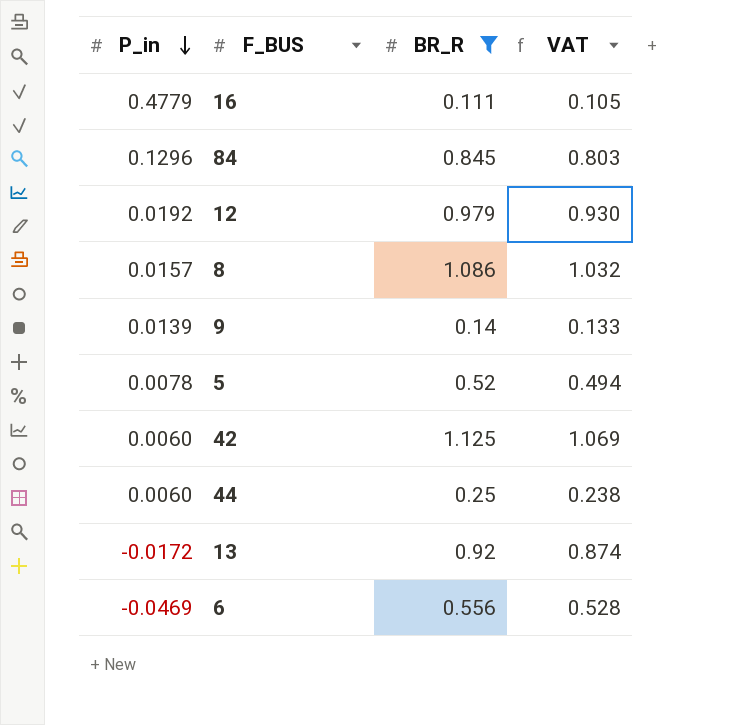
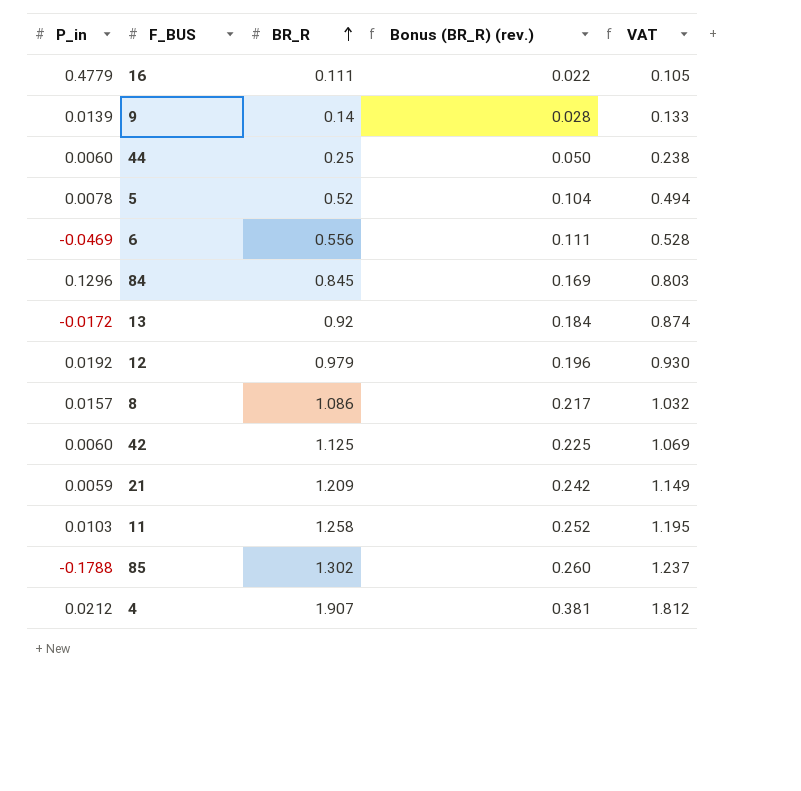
filter: BR_R <= 1.125 -> none
row order: P_in descending -> BR_R ascending
column Bonus (BR_R) (rev.) | formula: none -> [BR_R] * 0.2

